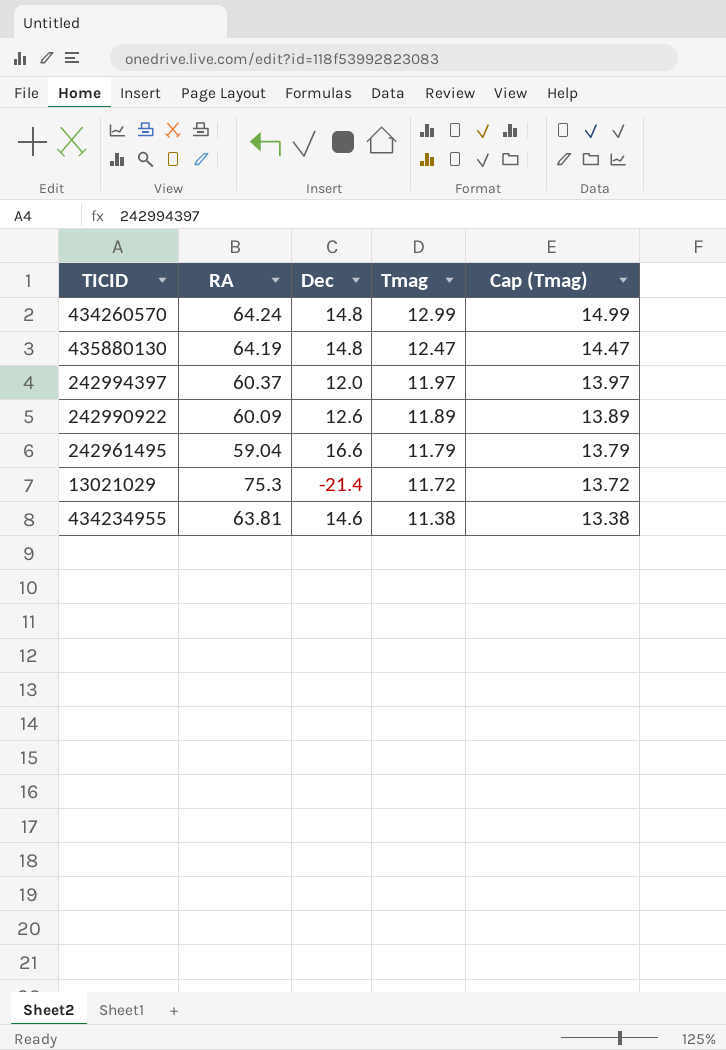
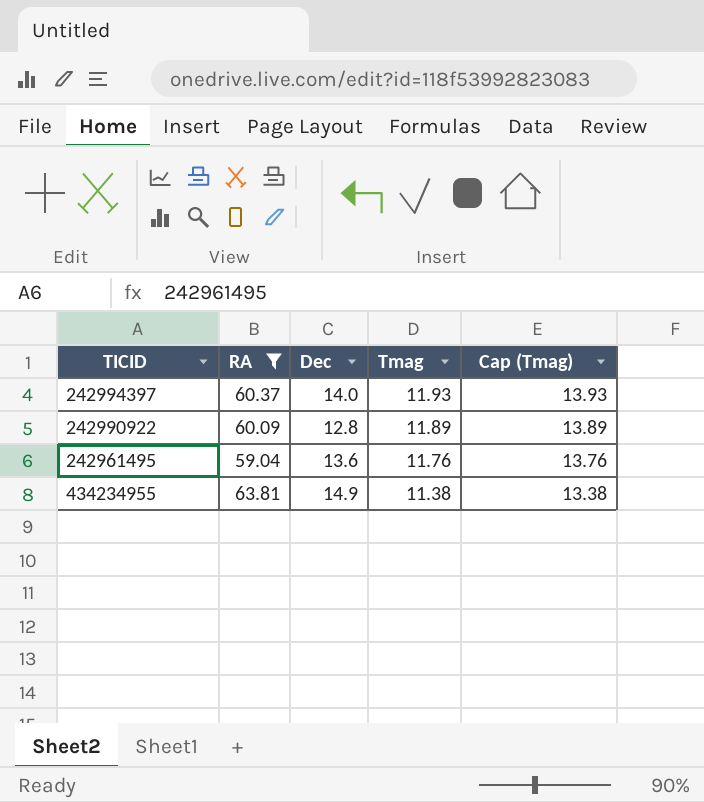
filter: none -> RA <= 63.81
242994397 | Dec: 12.0 -> 14.0
242994397 | Tmag: 11.97 -> 11.93
242994397 | Cap (Tmag): 13.97 -> 13.93
242990922 | Dec: 12.6 -> 12.8
242961495 | Dec: 16.6 -> 13.6
242961495 | Tmag: 11.79 -> 11.76
242961495 | Cap (Tmag): 13.79 -> 13.76
434234955 | Dec: 14.6 -> 14.9

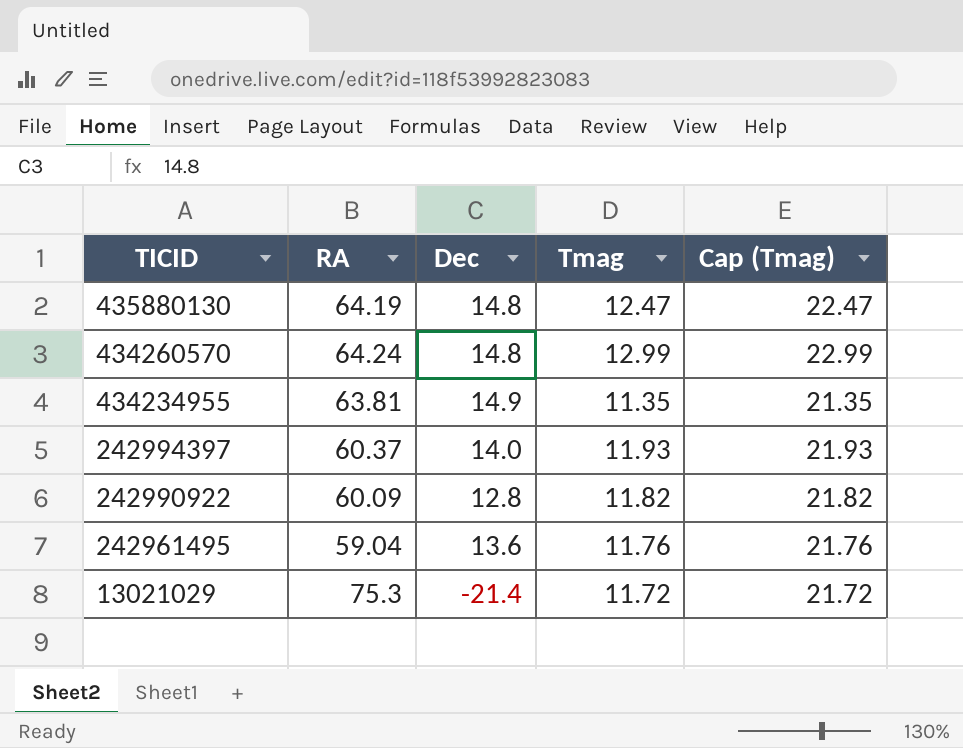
filter: RA <= 63.81 -> none
row order: Tmag descending -> TICID descending
column Cap (Tmag) | formula: [Tmag] + 2 -> [Tmag] + 10
434234955 | Tmag: 11.38 -> 11.35
242990922 | Tmag: 11.89 -> 11.82

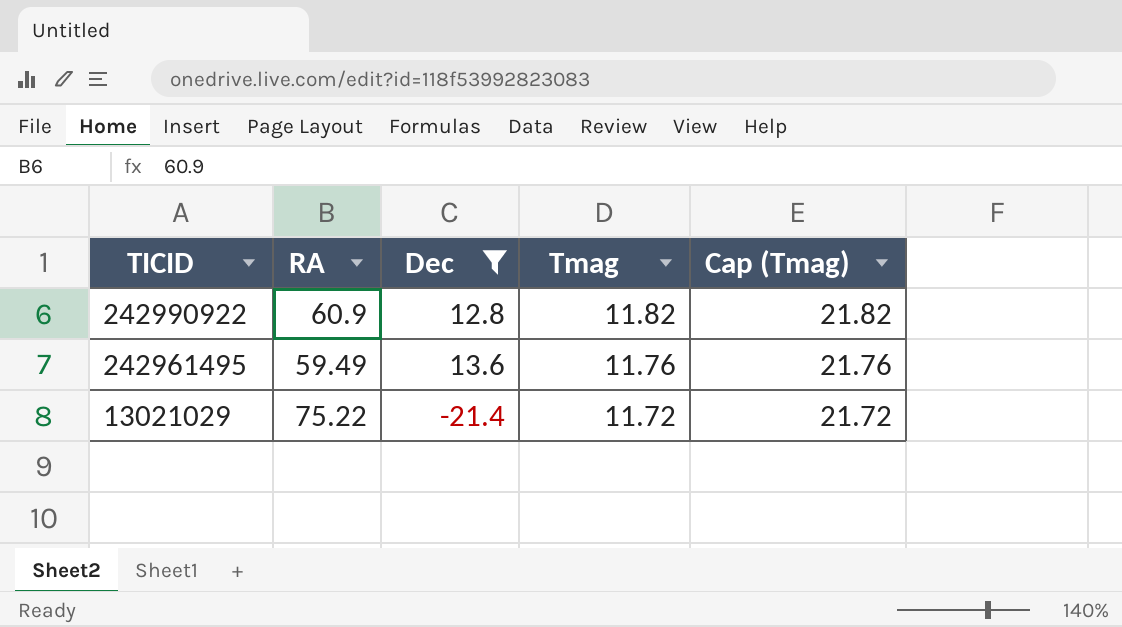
filter: none -> Dec <= 13.6
242990922 | RA: 60.09 -> 60.9
242961495 | RA: 59.04 -> 59.49
13021029 | RA: 75.3 -> 75.22

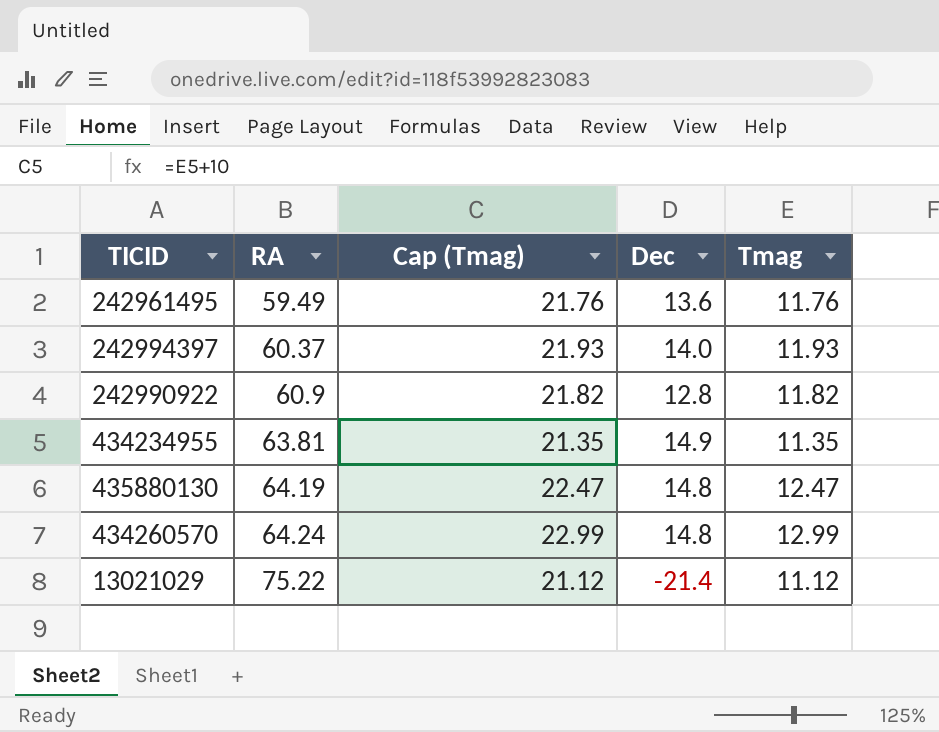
filter: Dec <= 13.6 -> none
row order: TICID descending -> RA ascending
column Cap (Tmag) | position: 5 -> 3
13021029 | Cap (Tmag): 21.72 -> 21.12
13021029 | Tmag: 11.72 -> 11.12

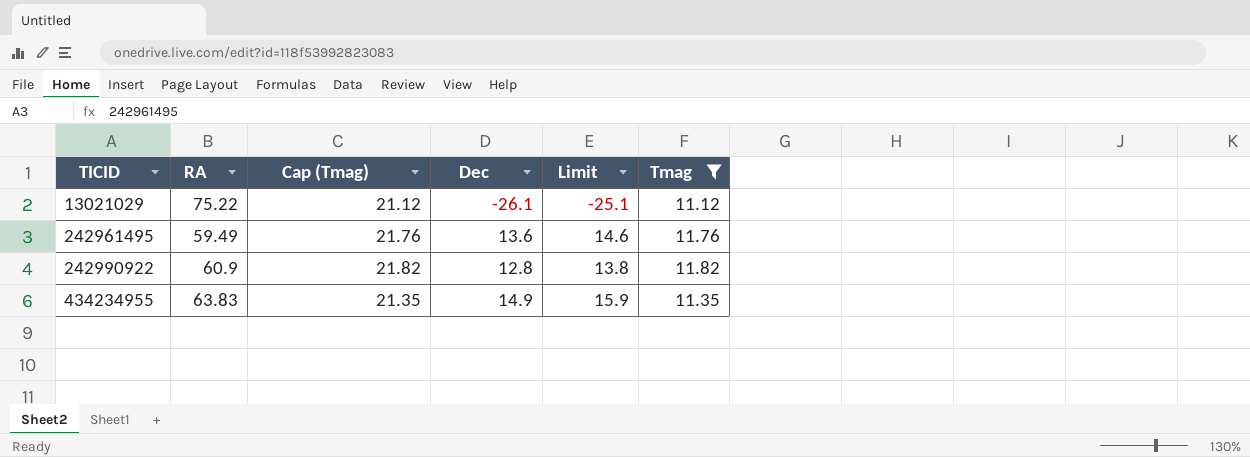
filter: none -> Tmag <= 11.82
row order: RA ascending -> TICID ascending
column Limit | formula: none -> [Dec] + 1
13021029 | Dec: -21.4 -> -26.1
434234955 | RA: 63.81 -> 63.83

